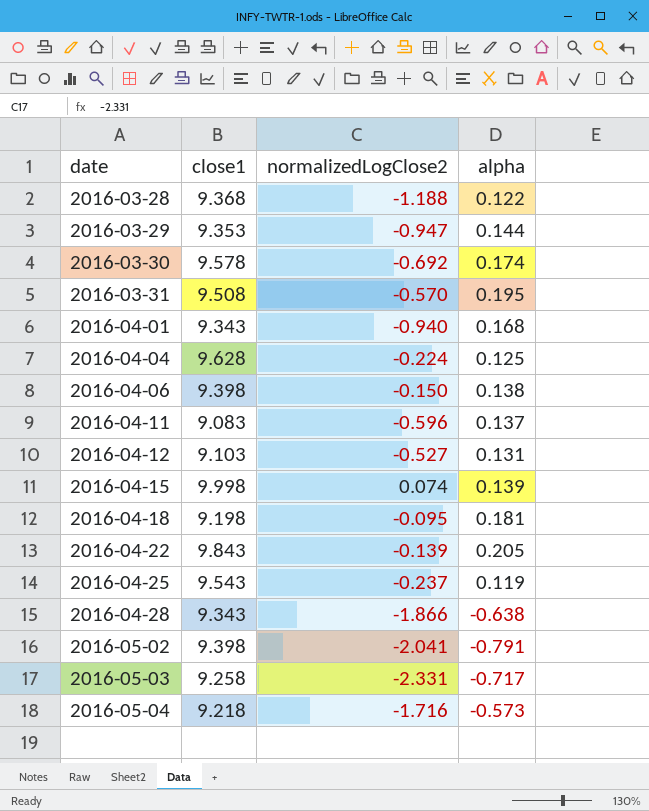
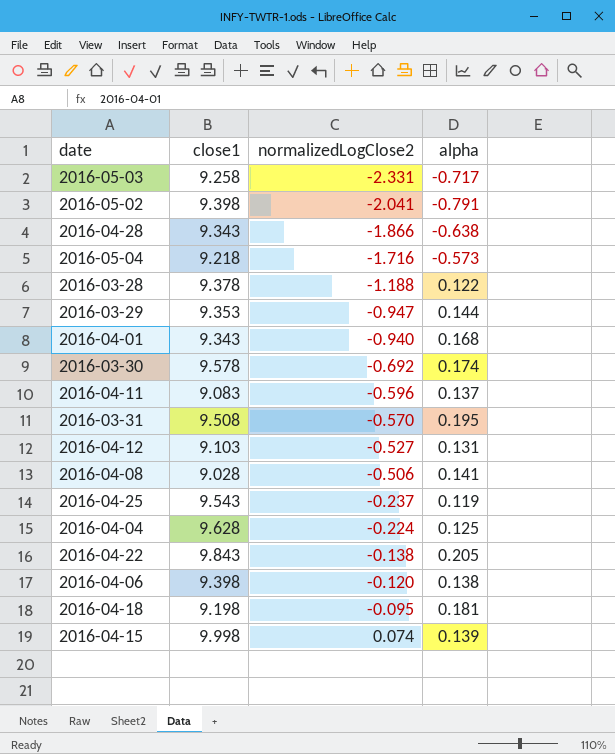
row order: date ascending -> normalizedLogClose2 ascending
2016-03-28 | close1: 9.368 -> 9.378
row 2016-04-08: none -> 9.028 | -0.506 | 0.141
2016-04-22 | normalizedLogClose2: -0.139 -> -0.138
2016-04-06 | normalizedLogClose2: -0.150 -> -0.120

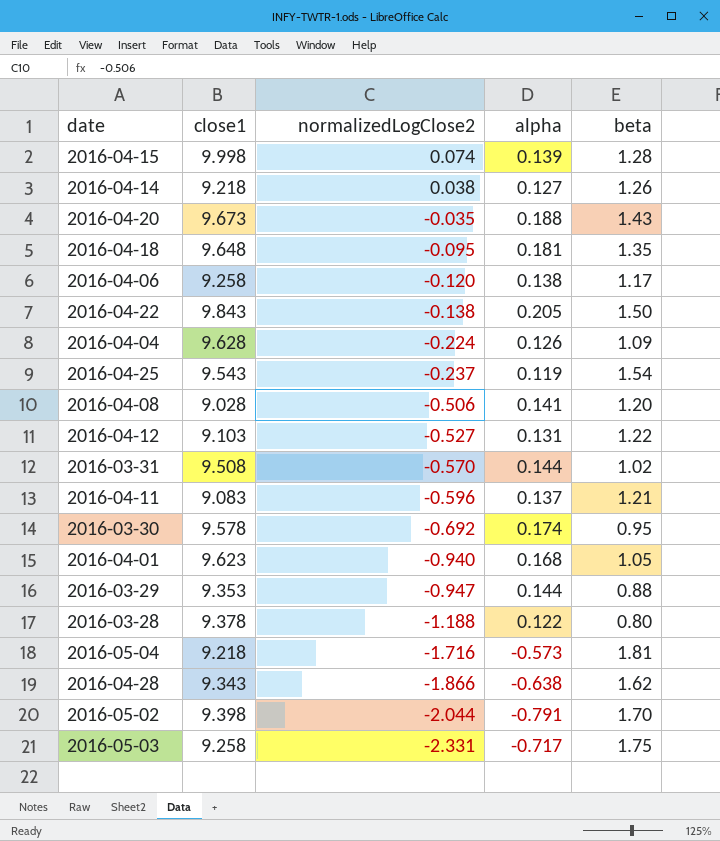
row order: normalizedLogClose2 ascending -> normalizedLogClose2 descending
column beta | position: none -> 5
row 2016-04-14: none -> 9.218 | 0.038 | 0.127 | 1.26
row 2016-04-20: none -> 9.673 | -0.035 | 0.188 | 1.43
2016-04-18 | close1: 9.198 -> 9.648
2016-04-06 | close1: 9.398 -> 9.258
2016-04-04 | alpha: 0.125 -> 0.126
2016-03-31 | alpha: 0.195 -> 0.144
2016-04-01 | close1: 9.343 -> 9.623
2016-05-02 | normalizedLogClose2: -2.041 -> -2.044

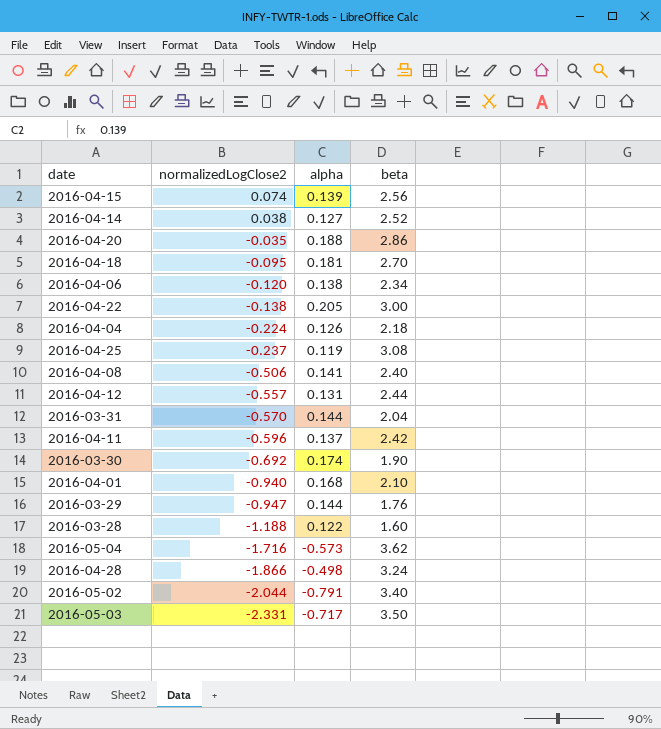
column close1 | position: 2 -> none
2016-04-15 | beta: 1.28 -> 2.56
2016-04-14 | beta: 1.26 -> 2.52
2016-04-20 | beta: 1.43 -> 2.86
2016-04-18 | beta: 1.35 -> 2.70
2016-04-06 | beta: 1.17 -> 2.34
2016-04-22 | beta: 1.50 -> 3.00
2016-04-04 | beta: 1.09 -> 2.18
2016-04-25 | beta: 1.54 -> 3.08
2016-04-08 | beta: 1.20 -> 2.40
2016-04-12 | normalizedLogClose2: -0.527 -> -0.557
2016-04-12 | beta: 1.22 -> 2.44
2016-03-31 | beta: 1.02 -> 2.04
2016-04-11 | beta: 1.21 -> 2.42
2016-03-30 | beta: 0.95 -> 1.90
2016-04-01 | beta: 1.05 -> 2.10
2016-03-29 | beta: 0.88 -> 1.76
2016-03-28 | beta: 0.80 -> 1.60
2016-05-04 | beta: 1.81 -> 3.62
2016-04-28 | alpha: -0.638 -> -0.498
2016-04-28 | beta: 1.62 -> 3.24
2016-05-02 | beta: 1.70 -> 3.40
2016-05-03 | beta: 1.75 -> 3.50

